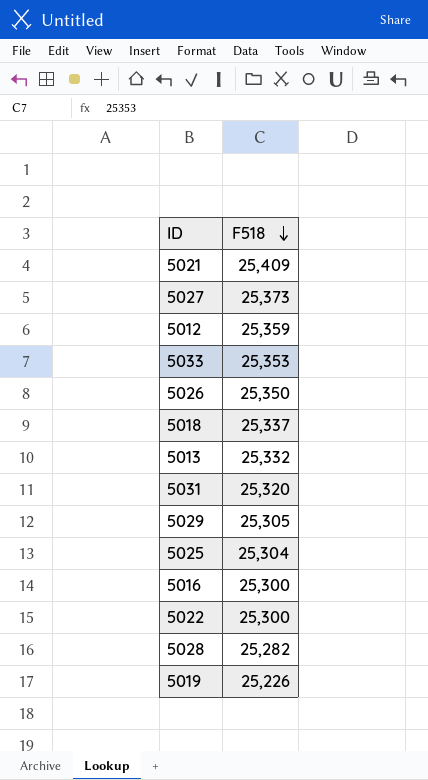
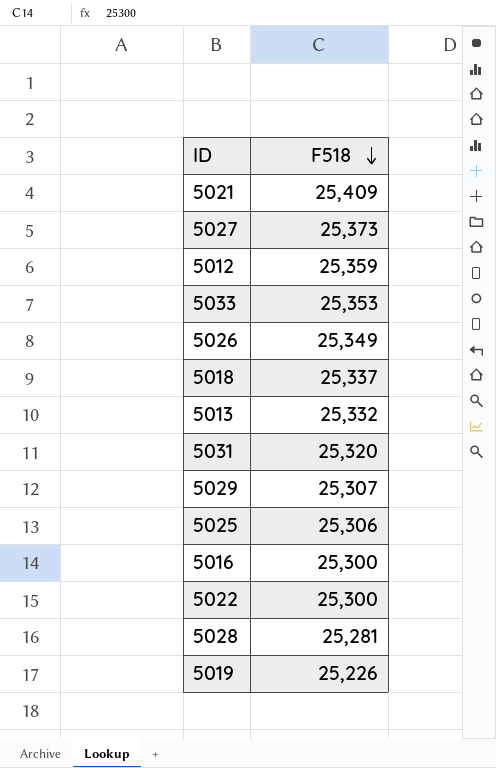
5026 | F518: 25,350 -> 25,349
5029 | F518: 25,305 -> 25,307
5025 | F518: 25,304 -> 25,306
5028 | F518: 25,282 -> 25,281

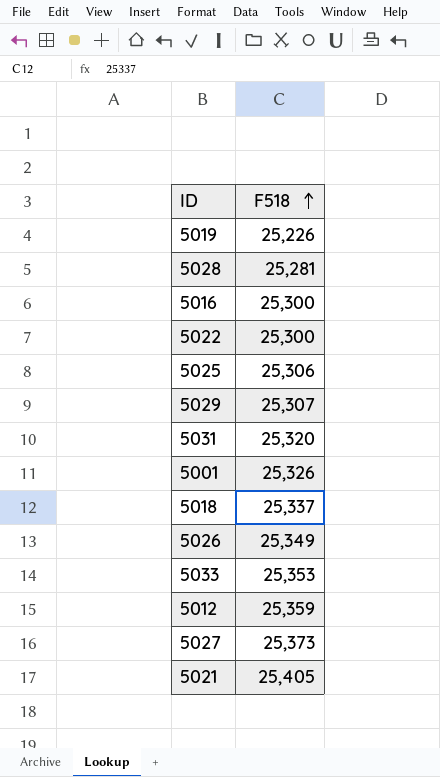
row order: F518 descending -> F518 ascending
row 5013: 25,332 -> none
row 5001: none -> 25,326
5021 | F518: 25,409 -> 25,405

